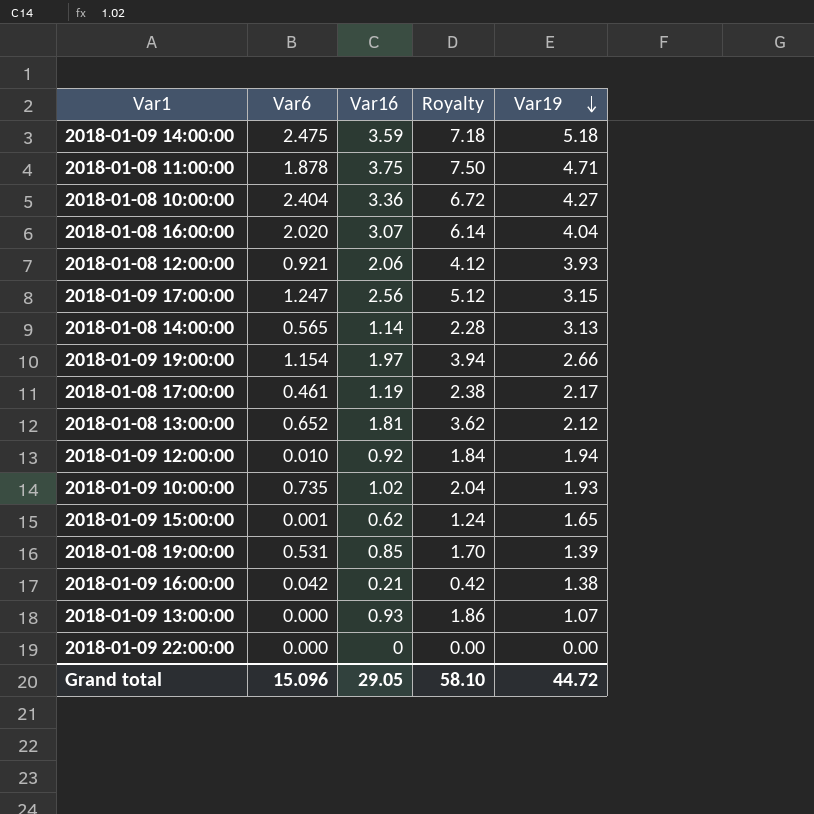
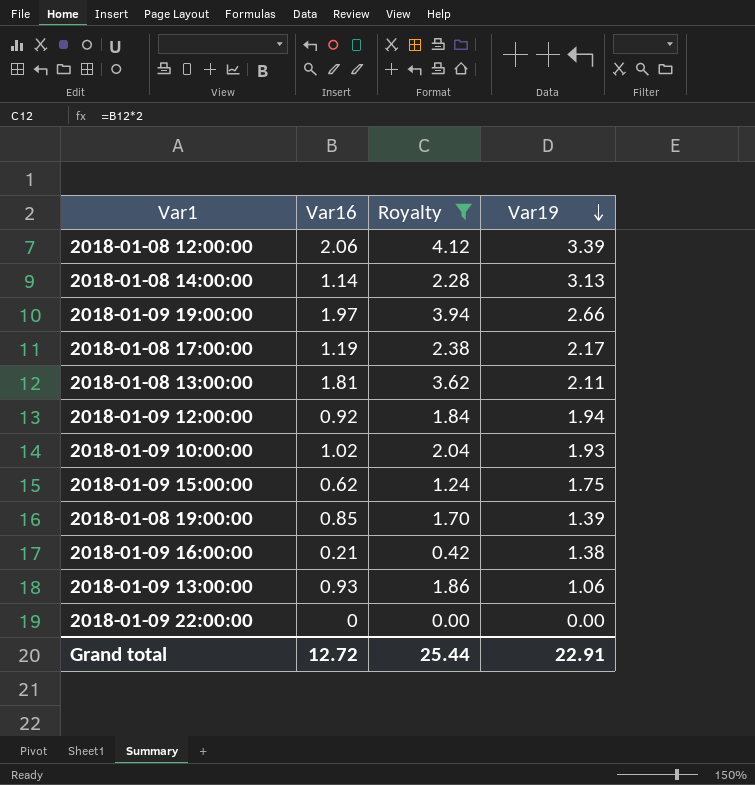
filter: none -> Royalty <= 4.12
column Var6 | position: 2 -> none
2018-01-08 12:00:00 | Var19: 3.93 -> 3.39
2018-01-08 13:00:00 | Var19: 2.12 -> 2.11
2018-01-09 15:00:00 | Var19: 1.65 -> 1.75
2018-01-09 13:00:00 | Var19: 1.07 -> 1.06
Grand total | Var16: 29.05 -> 12.72
Grand total | Royalty: 58.10 -> 25.44
Grand total | Var19: 44.72 -> 22.91

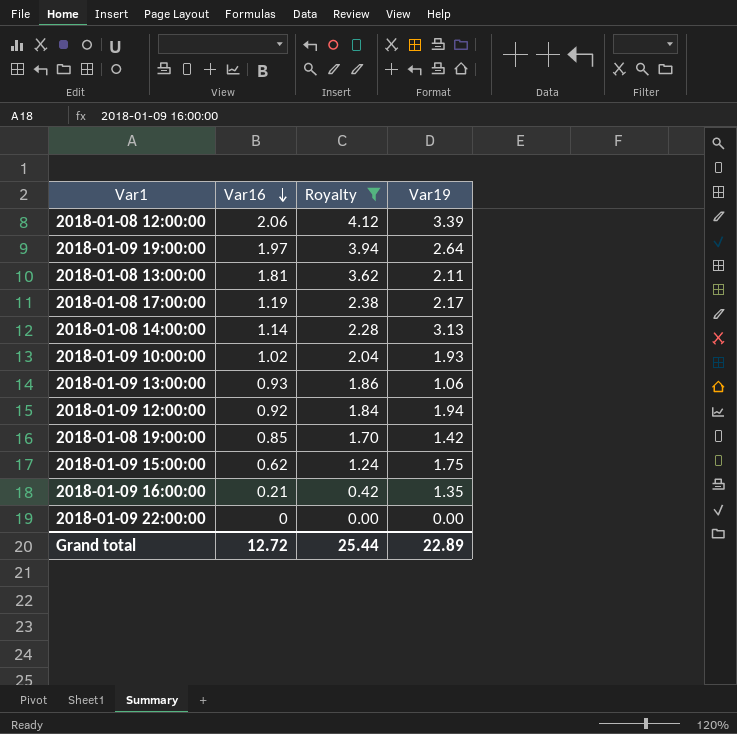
row order: Var19 descending -> Var16 descending
2018-01-09 19:00:00 | Var19: 2.66 -> 2.64
2018-01-08 19:00:00 | Var19: 1.39 -> 1.42
2018-01-09 16:00:00 | Var19: 1.38 -> 1.35
Grand total | Var19: 22.91 -> 22.89

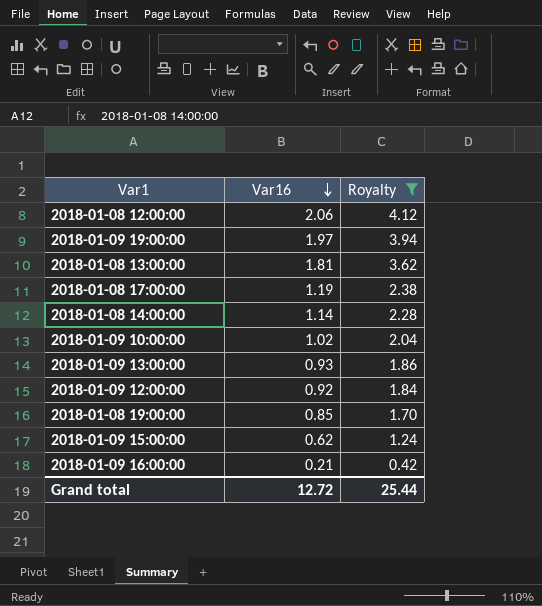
column Var19 | position: 4 -> none
row 2018-01-09 22:00:00: 0 | 0.00 | 0.00 -> none

